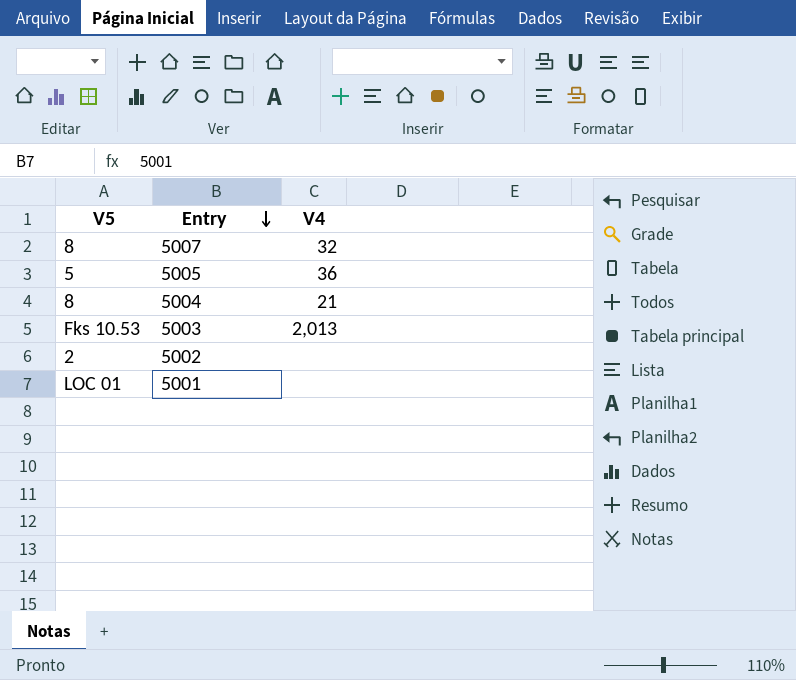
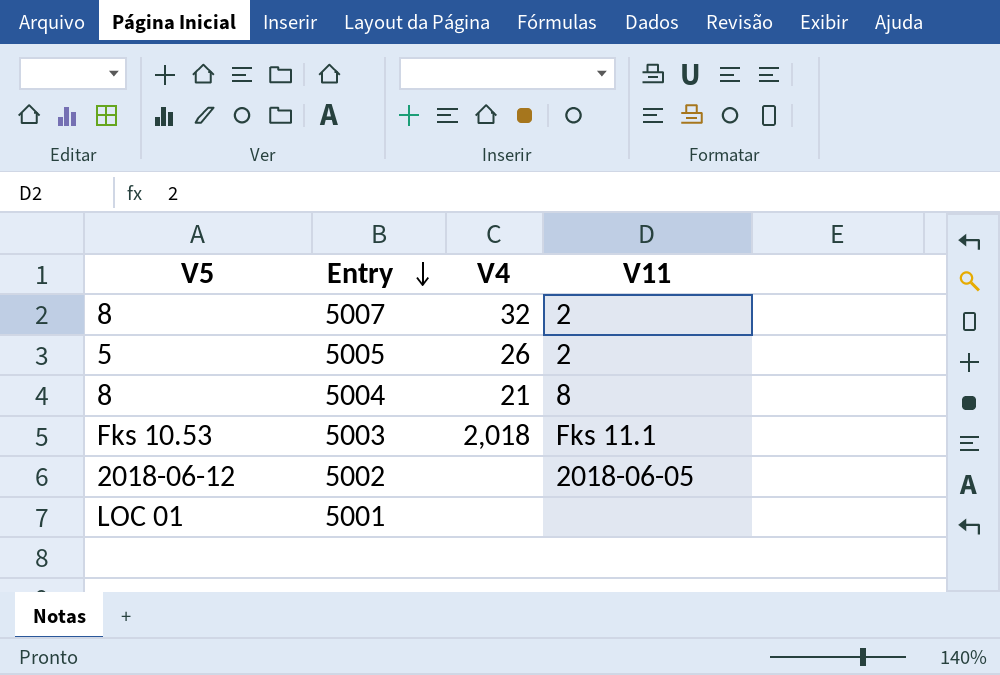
column V11 | position: none -> 4
5005 | V4: 36 -> 26
5003 | V4: 2,013 -> 2,018
5002 | V5: 2 -> 2018-06-12

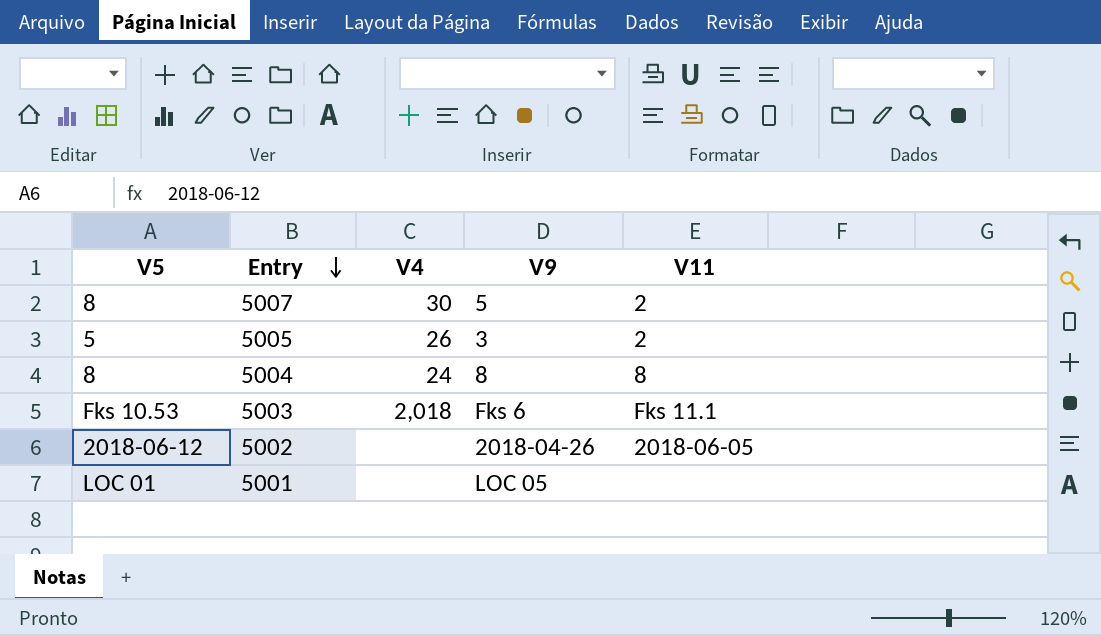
column V9 | position: none -> 4
5007 | V4: 32 -> 30
5004 | V4: 21 -> 24

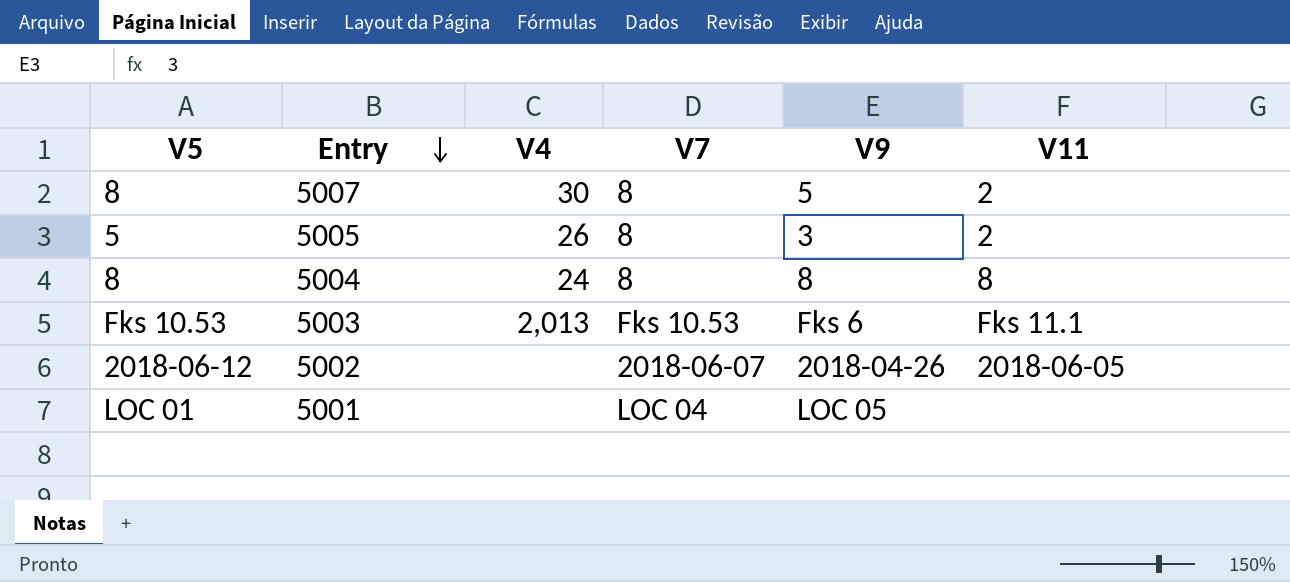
column V7 | position: none -> 4
5003 | V4: 2,018 -> 2,013

